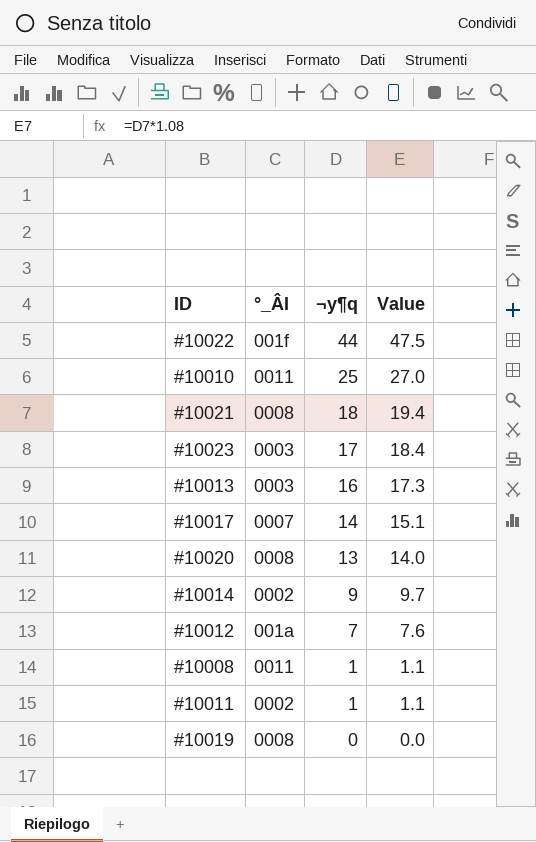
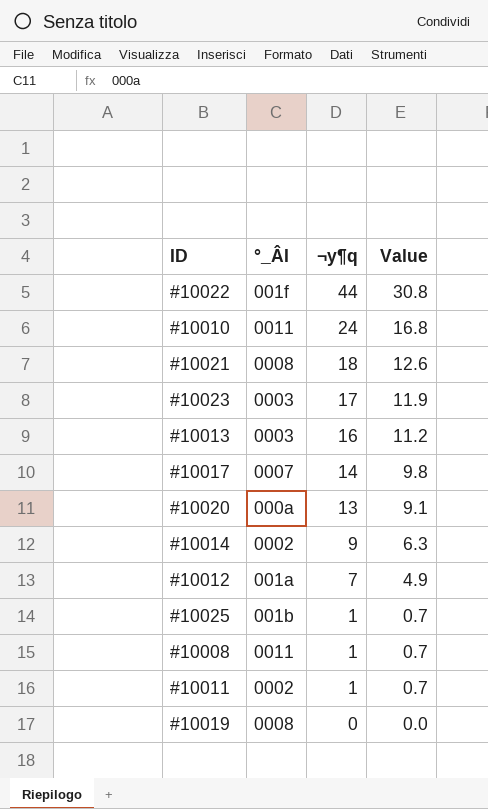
column Value | formula: [¬y¶q] * 1.08 -> [¬y¶q] * 0.7
#10010 | ¬y¶q: 25 -> 24
#10020 | °_ÂI: 0008 -> 000a
row #10025: none -> 001b | 1 | 0.7

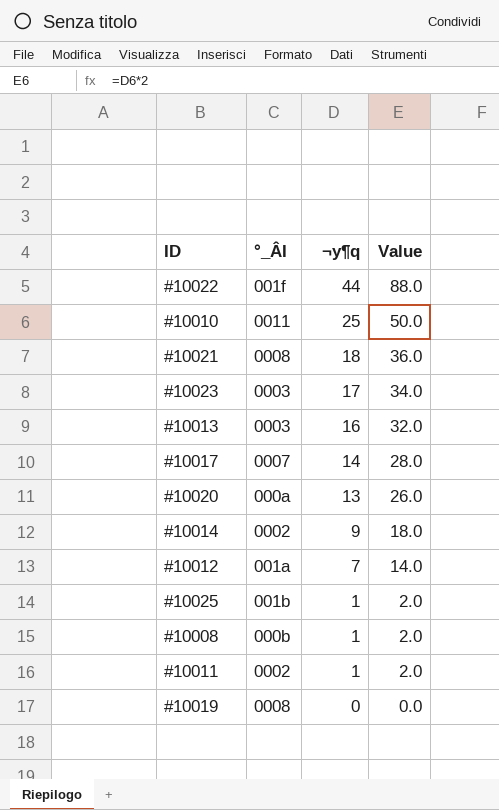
column Value | formula: [¬y¶q] * 0.7 -> [¬y¶q] * 2
#10010 | ¬y¶q: 24 -> 25
#10008 | °_ÂI: 0011 -> 000b

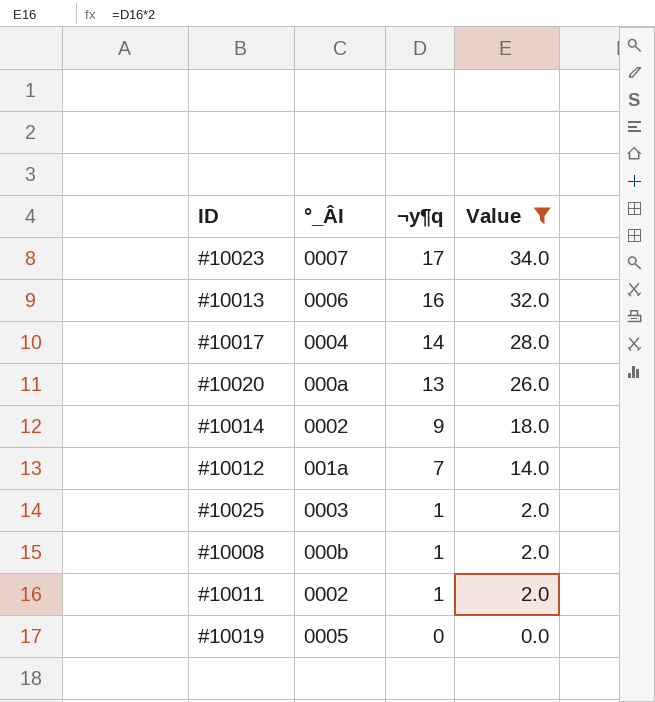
filter: none -> Value <= 34.0
#10023 | °_ÂI: 0003 -> 0007
#10013 | °_ÂI: 0003 -> 0006
#10017 | °_ÂI: 0007 -> 0004
#10025 | °_ÂI: 001b -> 0003
#10019 | °_ÂI: 0008 -> 0005

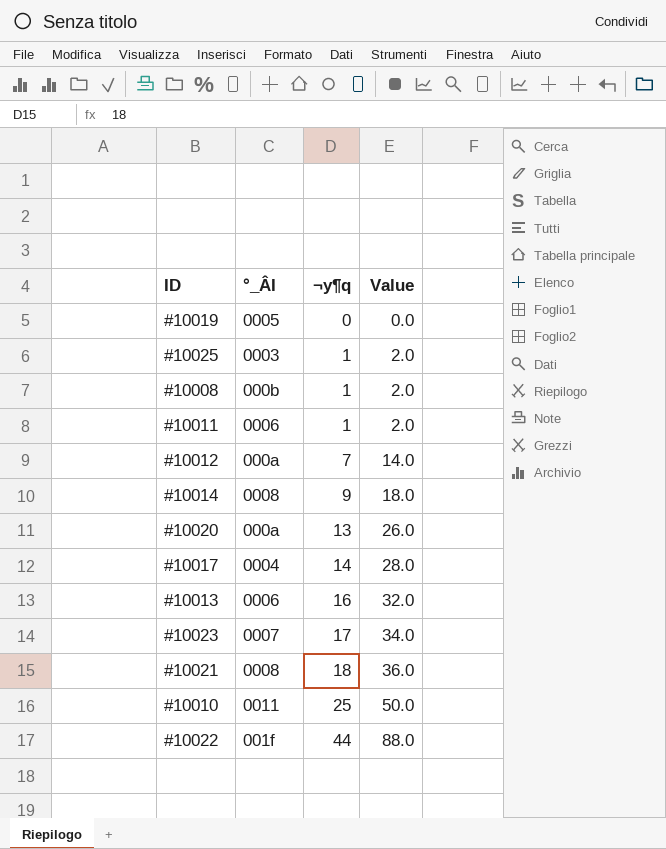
filter: Value <= 34.0 -> none
row order: ¬y¶q descending -> ¬y¶q ascending
#10011 | °_ÂI: 0002 -> 0006
#10012 | °_ÂI: 001a -> 000a
#10014 | °_ÂI: 0002 -> 0008

